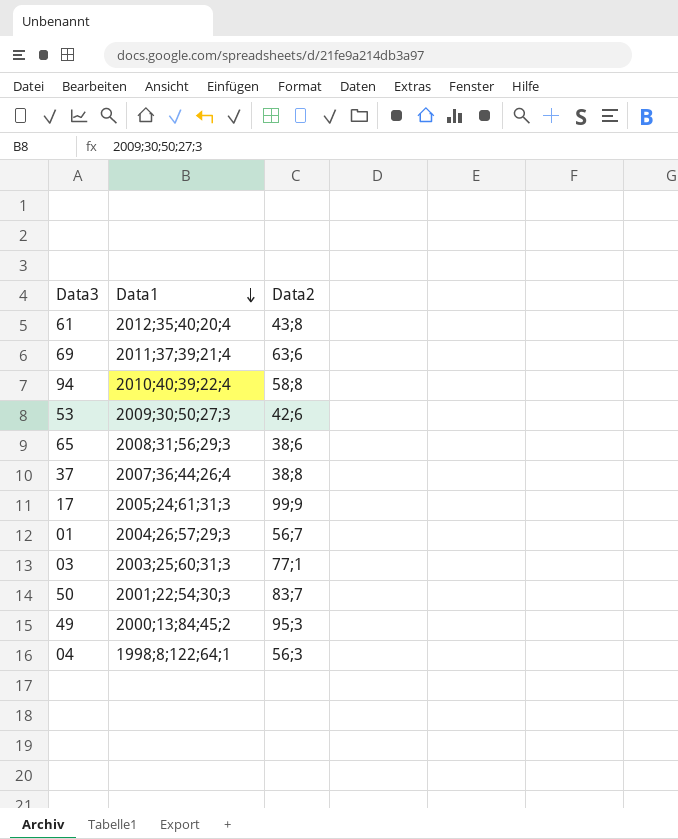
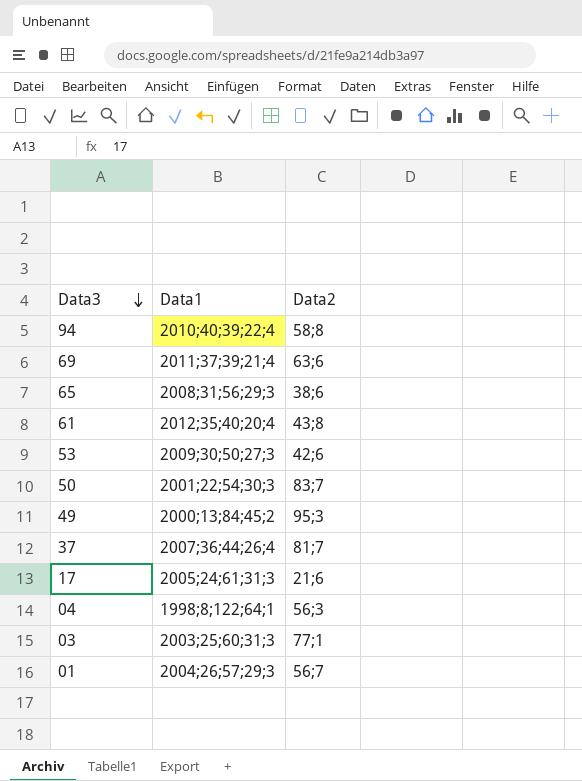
row order: Data1 descending -> Data3 descending
37 | Data2: 38;8 -> 81;7
17 | Data2: 99;9 -> 21;6

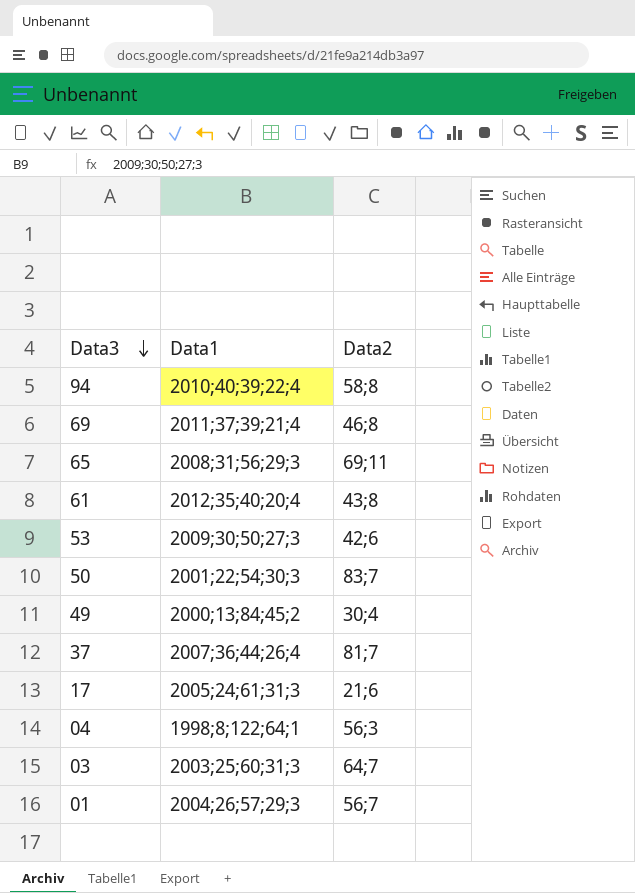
69 | Data2: 63;6 -> 46;8
65 | Data2: 38;6 -> 69;11
49 | Data2: 95;3 -> 30;4
03 | Data2: 77;1 -> 64;7

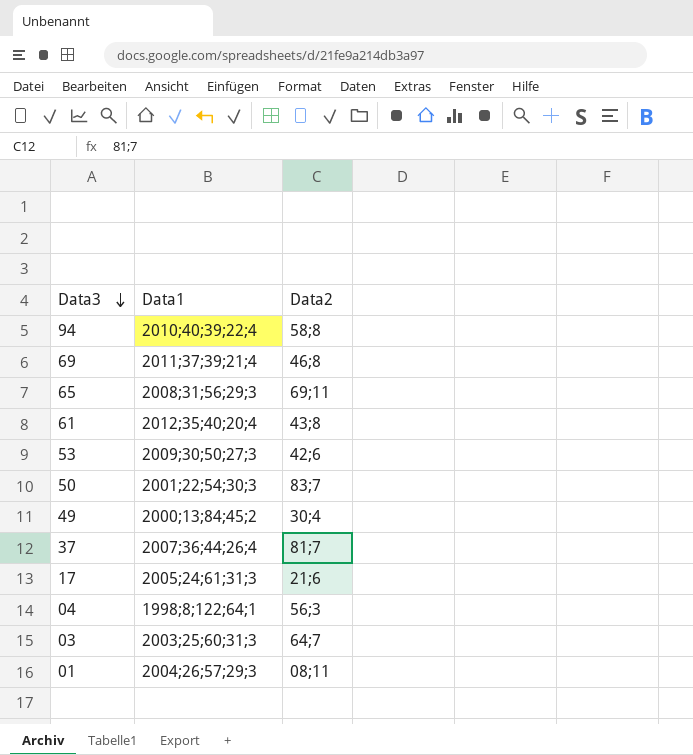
01 | Data2: 56;7 -> 08;11

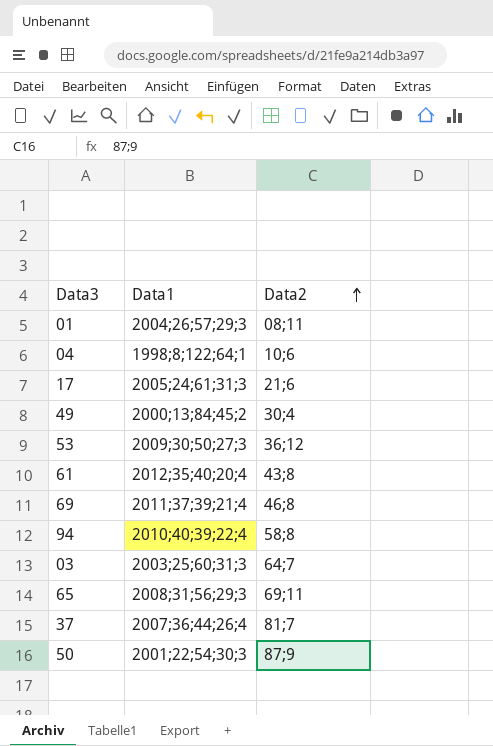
row order: Data3 descending -> Data2 ascending
04 | Data2: 56;3 -> 10;6
53 | Data2: 42;6 -> 36;12
50 | Data2: 83;7 -> 87;9

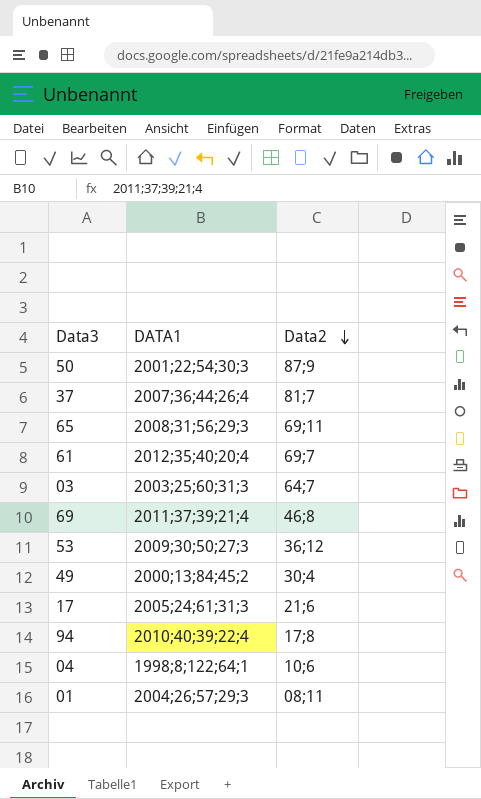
row order: Data2 ascending -> Data2 descending
column name: Data1 -> DATA1
61 | Data2: 43;8 -> 69;7
94 | Data2: 58;8 -> 17;8

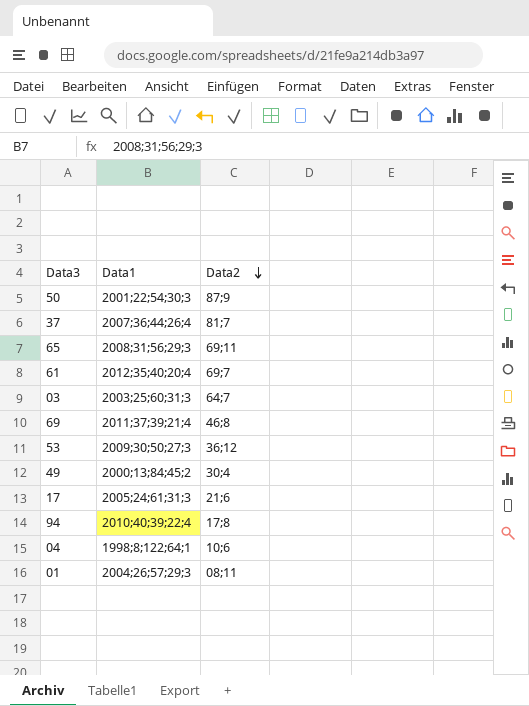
column name: DATA1 -> Data1

